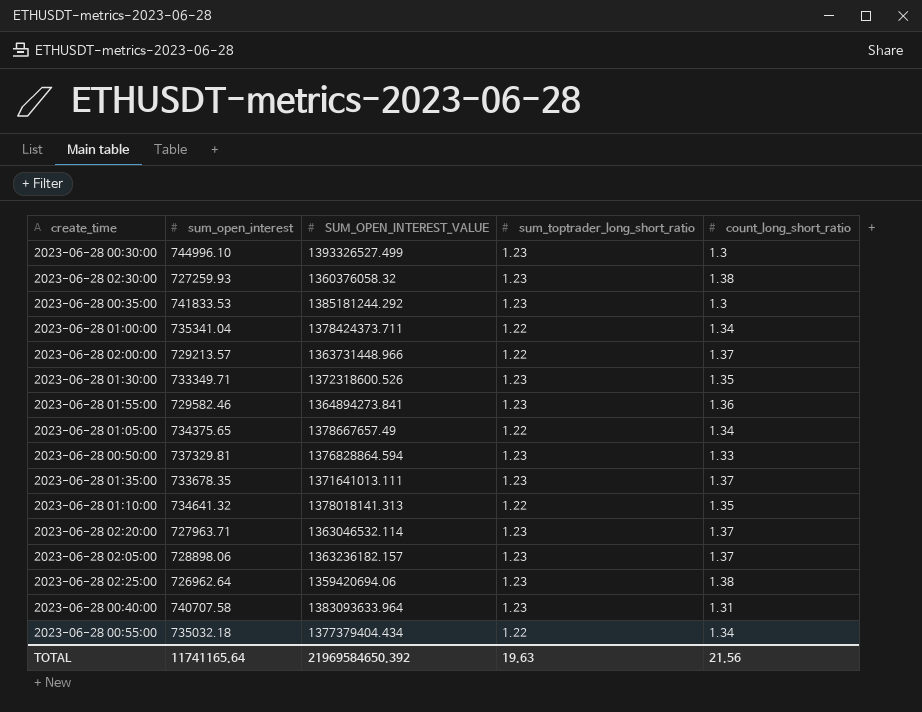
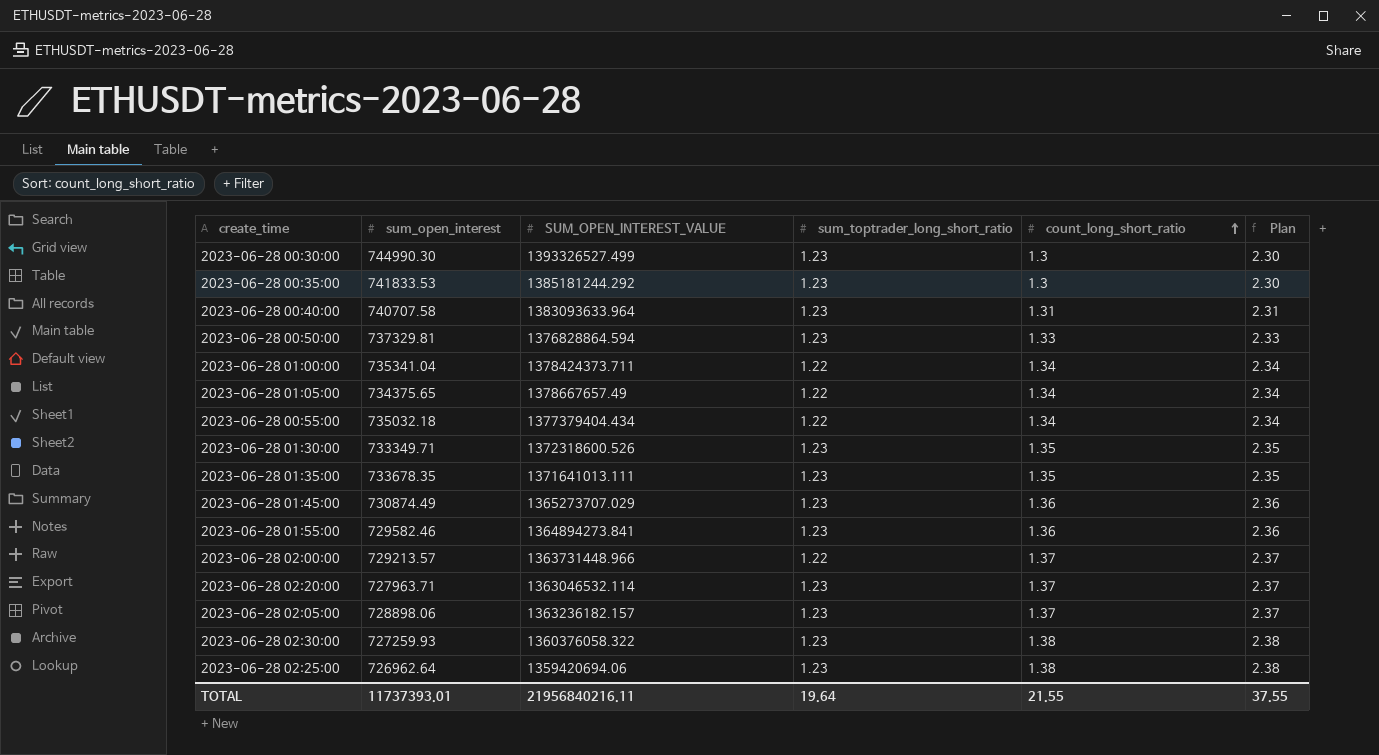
row order: none -> count_long_short_ratio ascending
column Plan | formula: none -> [count_long_short_ratio] + 1
row 2023-06-28 01:10:00: 734641.32 | 1378018141.313 | 1.22 | 1.35 -> none
2023-06-28 00:30:00 | sum_open_interest: 744996.10 -> 744990.30
2023-06-28 01:35:00 | count_long_short_ratio: 1.37 -> 1.35
row 2023-06-28 01:45:00: none -> 730874.49 | 1365273707.029 | 1.23 | 1.36 | 2.36
2023-06-28 02:30:00 | SUM_OPEN_INTEREST_VALUE: 1360376058.32 -> 1360376058.322
TOTAL | sum_open_interest: 11741165.64 -> 11737393.01
TOTAL | SUM_OPEN_INTEREST_VALUE: 21969584650.392 -> 21956840216.11
TOTAL | sum_toptrader_long_short_ratio: 19.63 -> 19.64
TOTAL | count_long_short_ratio: 21.56 -> 21.55

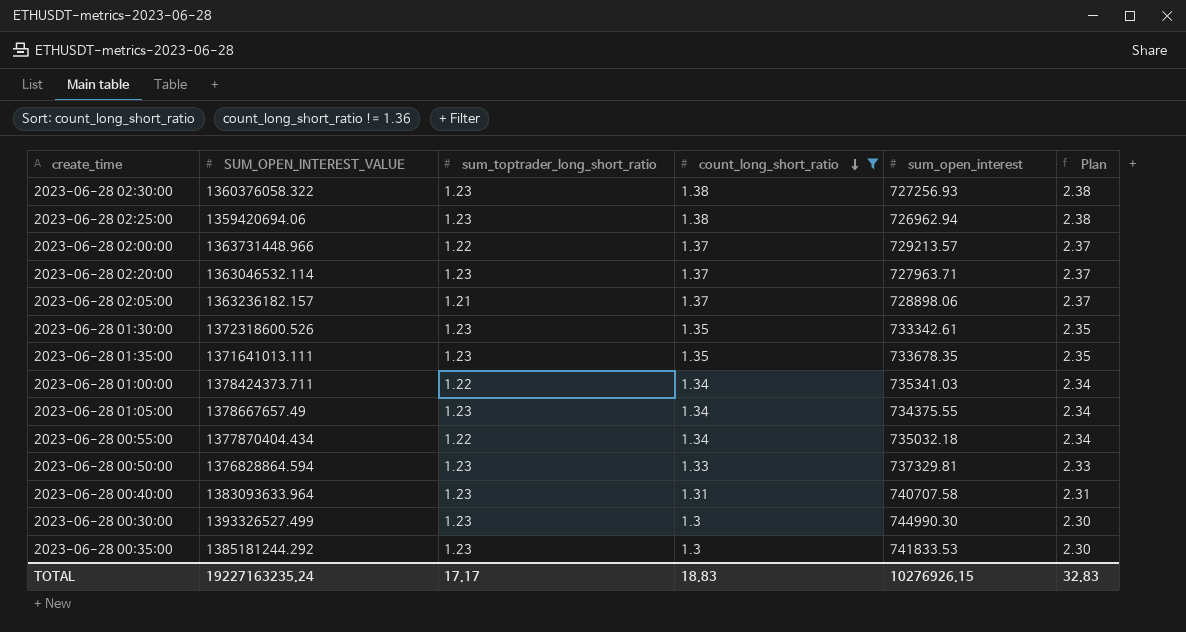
filter: none -> count_long_short_ratio != 1.36
row order: count_long_short_ratio ascending -> count_long_short_ratio descending
column sum_open_interest | position: 2 -> 5
2023-06-28 02:30:00 | sum_open_interest: 727259.93 -> 727256.93
2023-06-28 02:25:00 | sum_open_interest: 726962.64 -> 726962.94
2023-06-28 02:05:00 | sum_toptrader_long_short_ratio: 1.23 -> 1.21
2023-06-28 01:30:00 | sum_open_interest: 733349.71 -> 733342.61
2023-06-28 01:00:00 | sum_open_interest: 735341.04 -> 735341.03
2023-06-28 01:05:00 | sum_toptrader_long_short_ratio: 1.22 -> 1.23
2023-06-28 01:05:00 | sum_open_interest: 734375.65 -> 734375.55
2023-06-28 00:55:00 | SUM_OPEN_INTEREST_VALUE: 1377379404.434 -> 1377870404.434
TOTAL | SUM_OPEN_INTEREST_VALUE: 21956840216.11 -> 19227163235.24
TOTAL | sum_toptrader_long_short_ratio: 19.64 -> 17.17
TOTAL | count_long_short_ratio: 21.55 -> 18.83
TOTAL | sum_open_interest: 11737393.01 -> 10276926.15
TOTAL | Plan: 37.55 -> 32.83

